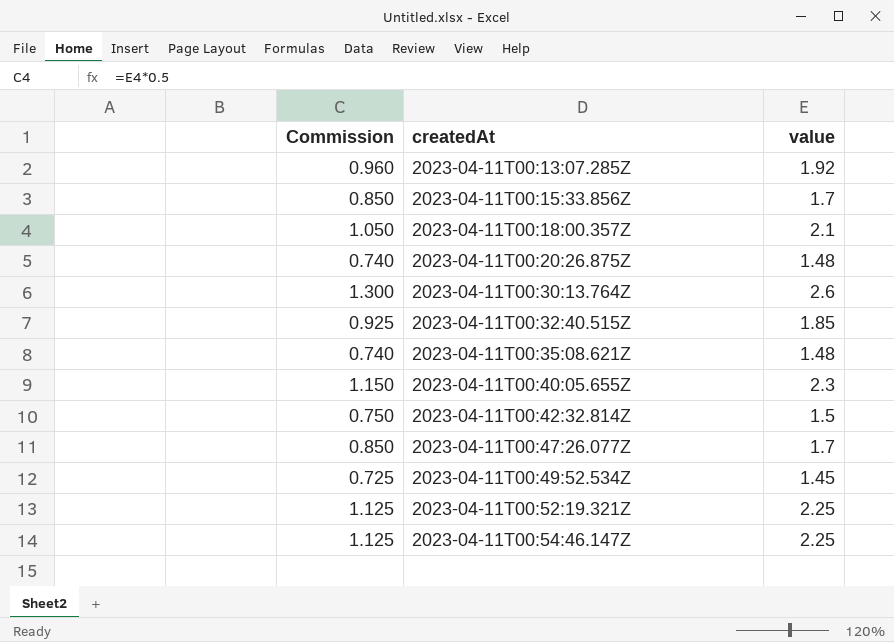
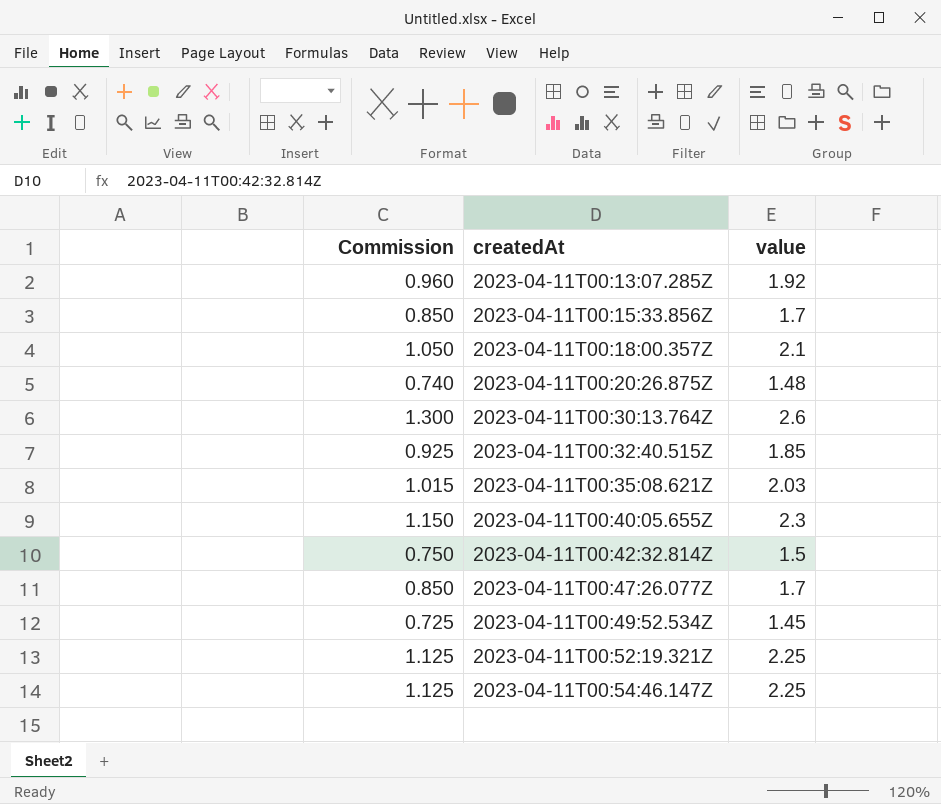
2023-04-11T00:35:08.621Z | Commission: 0.740 -> 1.015
2023-04-11T00:35:08.621Z | value: 1.48 -> 2.03

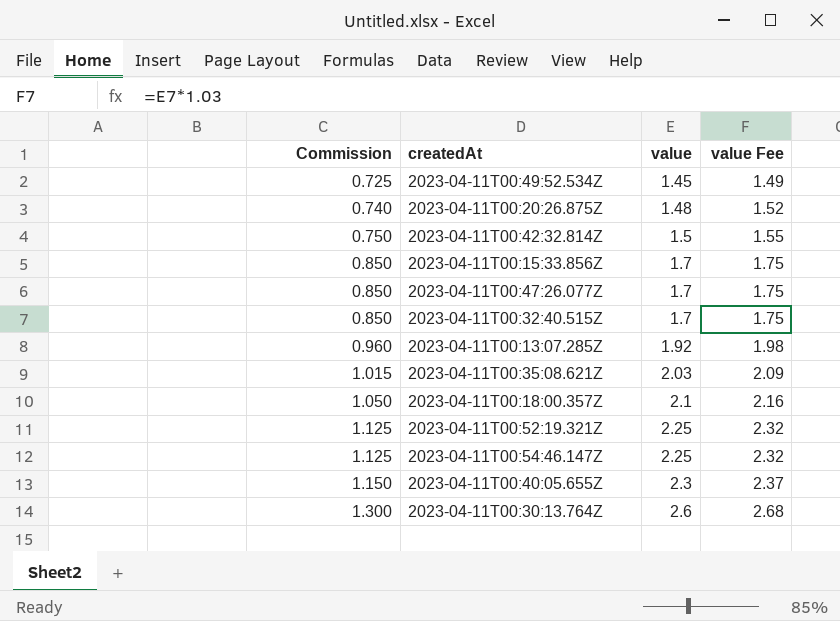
row order: createdAt ascending -> Commission ascending
column value Fee | formula: none -> [value] * 1.03
2023-04-11T00:32:40.515Z | Commission: 0.925 -> 0.850
2023-04-11T00:32:40.515Z | value: 1.85 -> 1.7

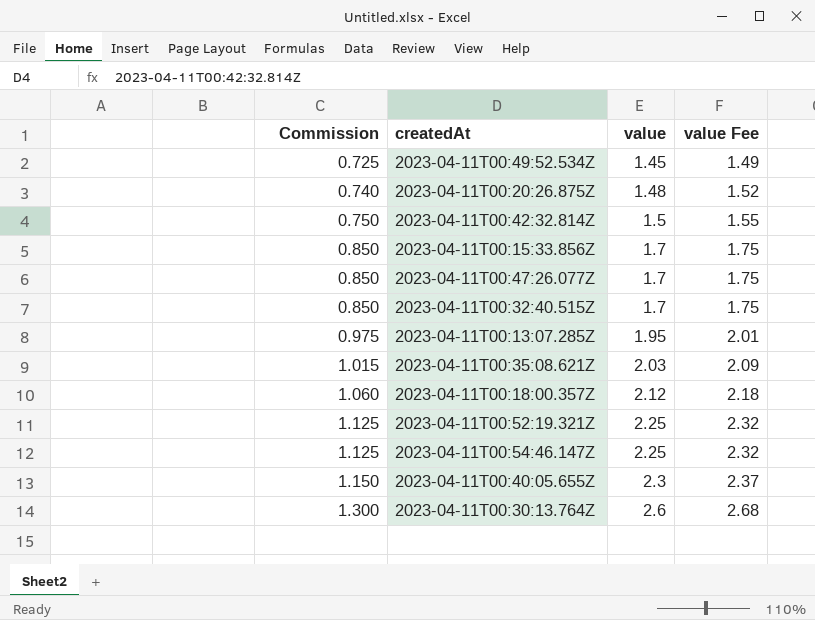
2023-04-11T00:13:07.285Z | Commission: 0.960 -> 0.975
2023-04-11T00:13:07.285Z | value: 1.92 -> 1.95
2023-04-11T00:13:07.285Z | value Fee: 1.98 -> 2.01
2023-04-11T00:18:00.357Z | Commission: 1.050 -> 1.060
2023-04-11T00:18:00.357Z | value: 2.1 -> 2.12
2023-04-11T00:18:00.357Z | value Fee: 2.16 -> 2.18

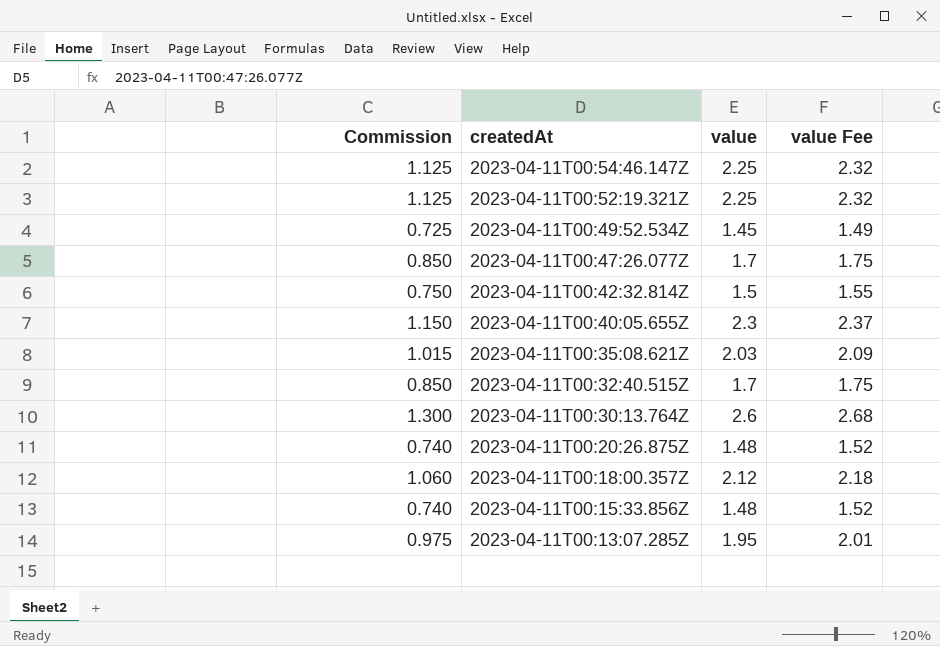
row order: Commission ascending -> createdAt descending
2023-04-11T00:15:33.856Z | Commission: 0.850 -> 0.740
2023-04-11T00:15:33.856Z | value: 1.7 -> 1.48
2023-04-11T00:15:33.856Z | value Fee: 1.75 -> 1.52

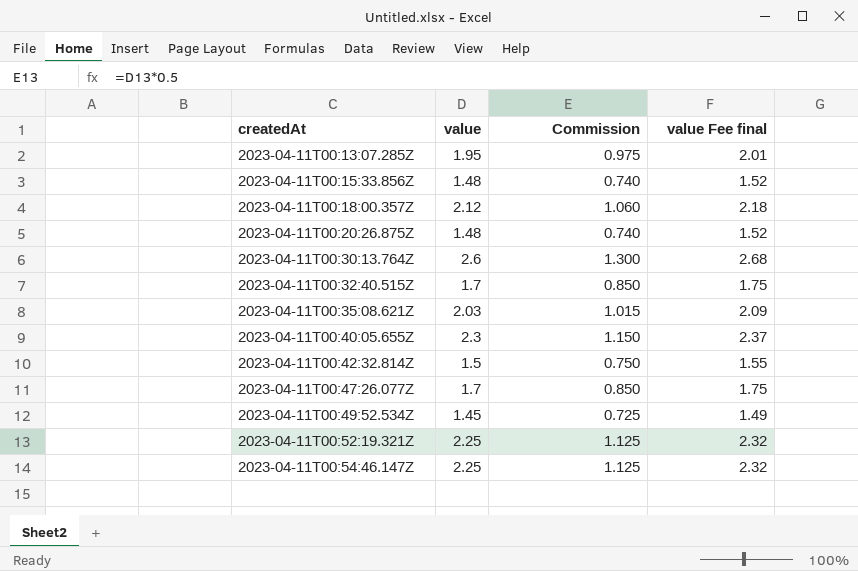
row order: createdAt descending -> createdAt ascending
column Commission | position: 1 -> 3
column name: value Fee -> value Fee final

